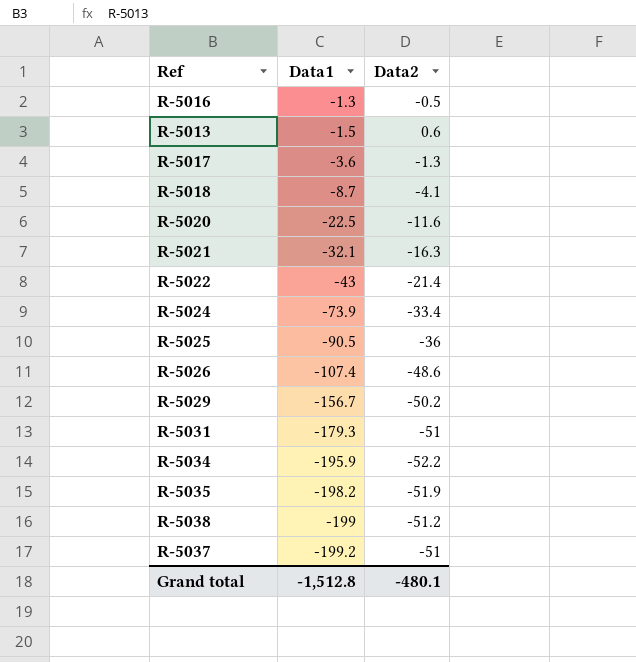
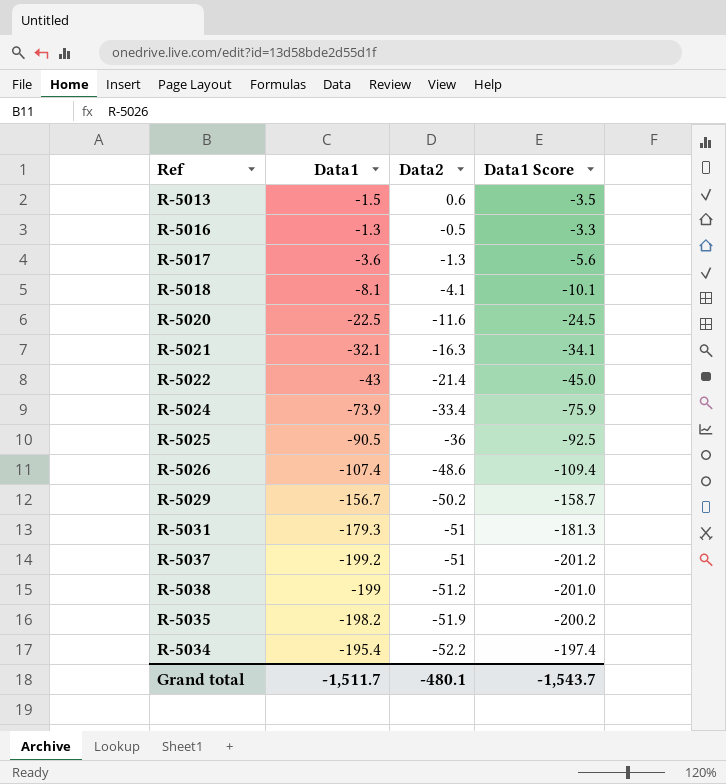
row order: Data1 descending -> Data2 descending
column Data1 Score | formula: none -> [Data1] - 2
R-5018 | Data1: -8.7 -> -8.1
R-5034 | Data1: -195.9 -> -195.4
Grand total | Data1: -1,512.8 -> -1,511.7

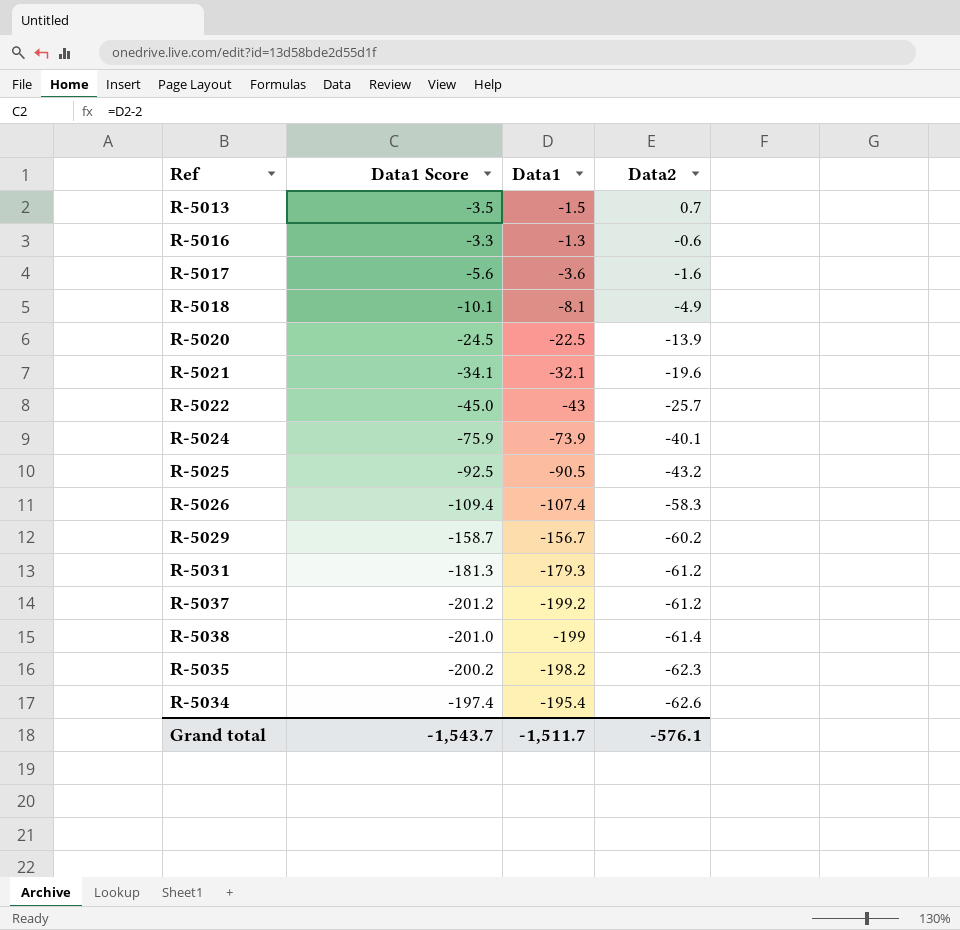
column Data1 Score | position: 4 -> 2
R-5013 | Data2: 0.6 -> 0.7
R-5016 | Data2: -0.5 -> -0.6
R-5017 | Data2: -1.3 -> -1.6
R-5018 | Data2: -4.1 -> -4.9
R-5020 | Data2: -11.6 -> -13.9
R-5021 | Data2: -16.3 -> -19.6
R-5022 | Data2: -21.4 -> -25.7
R-5024 | Data2: -33.4 -> -40.1
R-5025 | Data2: -36 -> -43.2
R-5026 | Data2: -48.6 -> -58.3
R-5029 | Data2: -50.2 -> -60.2
R-5031 | Data2: -51 -> -61.2
R-5037 | Data2: -51 -> -61.2
R-5038 | Data2: -51.2 -> -61.4
R-5035 | Data2: -51.9 -> -62.3
R-5034 | Data2: -52.2 -> -62.6
Grand total | Data2: -480.1 -> -576.1

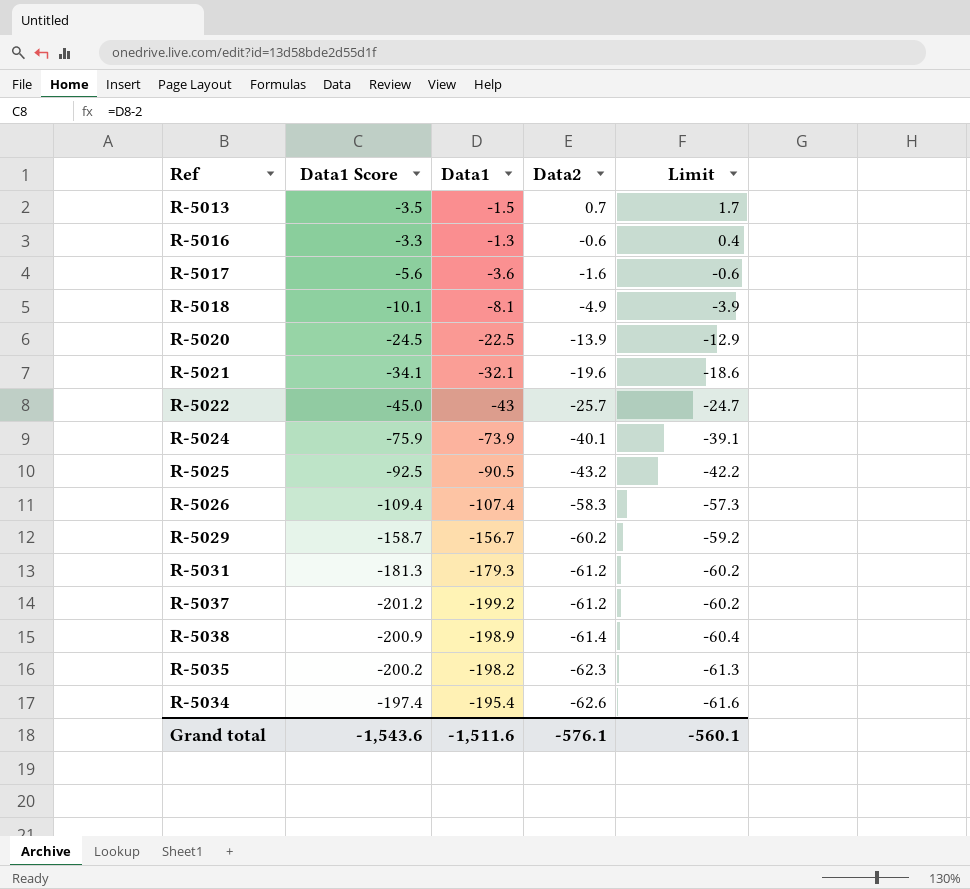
column Limit | formula: none -> [Data2] + 1
R-5038 | Data1 Score: -201.0 -> -200.9
R-5038 | Data1: -199 -> -198.9
Grand total | Data1 Score: -1,543.7 -> -1,543.6
Grand total | Data1: -1,511.7 -> -1,511.6

